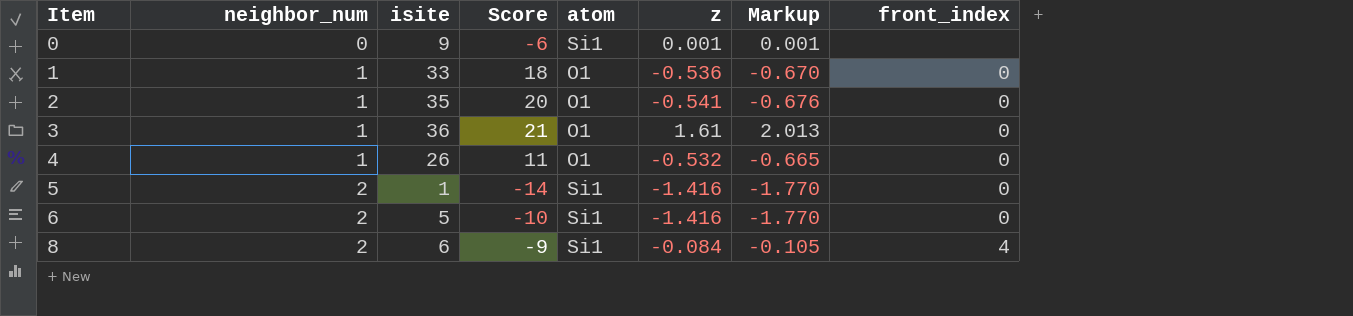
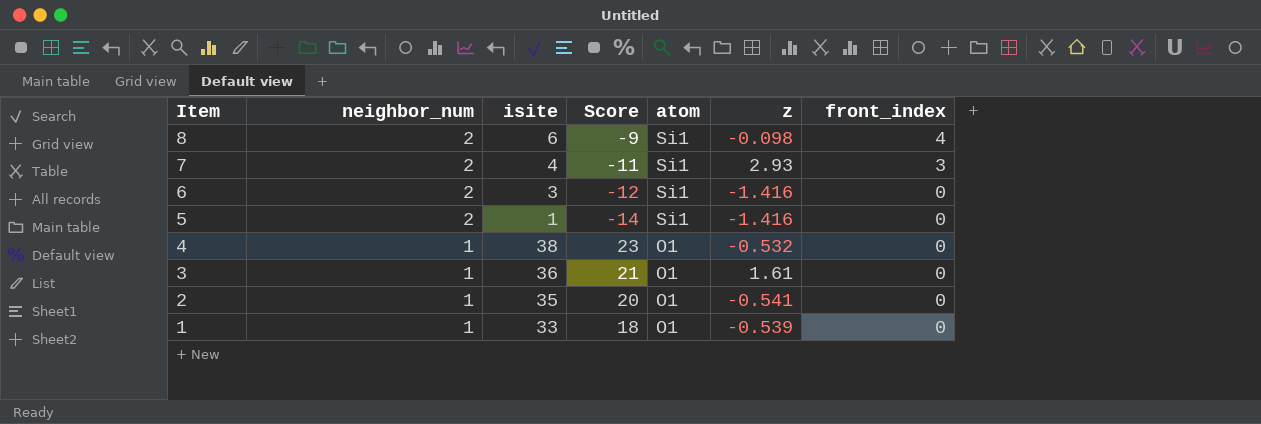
row order: Item ascending -> Item descending
column Markup | formula: [z] * 1.25 -> none
row 0: 0 | 9 | -6 | Si1 | 0.001 | 0.001 | none -> none
8 | z: -0.084 -> -0.098
row 7: none -> 2 | 4 | -11 | Si1 | 2.93 | 3
6 | isite: 5 -> 3
6 | Score: -10 -> -12
4 | isite: 26 -> 38
4 | Score: 11 -> 23
1 | z: -0.536 -> -0.539

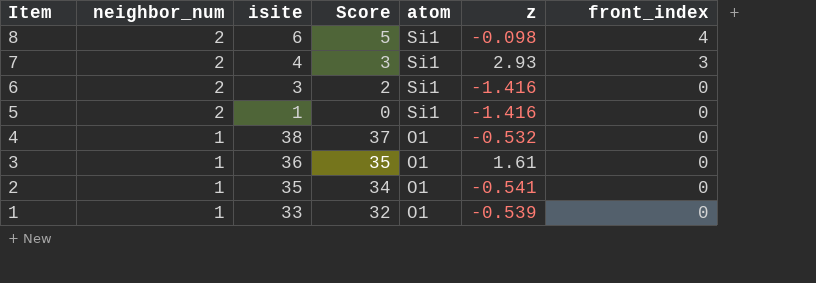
column Score | formula: [isite] - 15 -> [isite] - 1

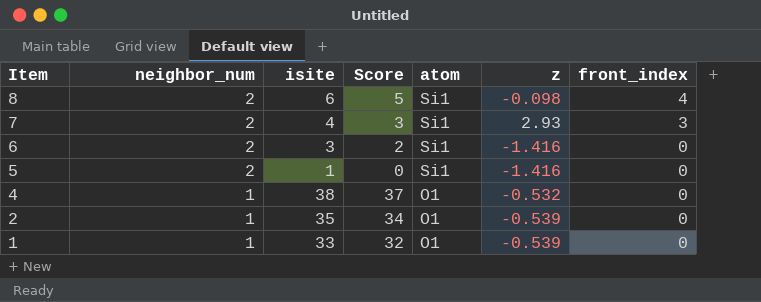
row 3: 1 | 36 | 35 | O1 | 1.61 | 0 -> none
2 | z: -0.541 -> -0.539

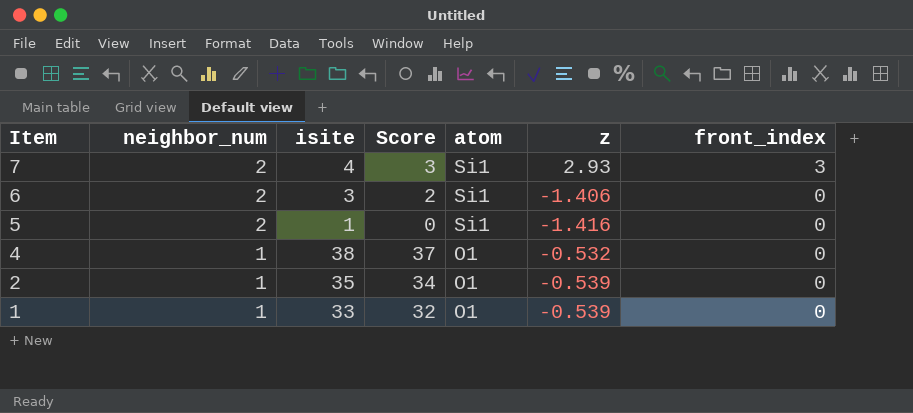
row 8: 2 | 6 | 5 | Si1 | -0.098 | 4 -> none
6 | z: -1.416 -> -1.406

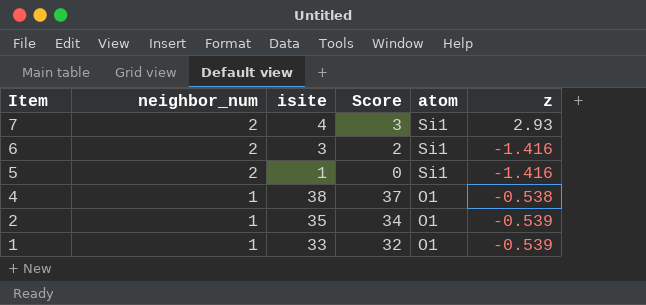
column front_index | position: 7 -> none
6 | z: -1.406 -> -1.416
4 | z: -0.532 -> -0.538

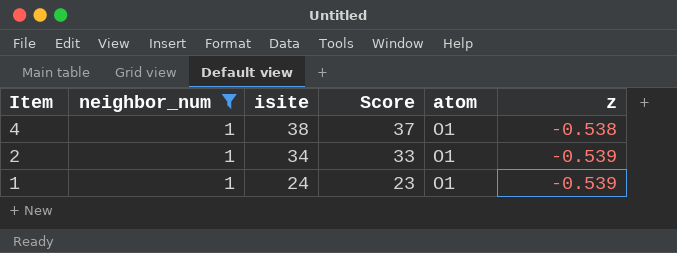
filter: none -> neighbor_num = 1
2 | isite: 35 -> 34
2 | Score: 34 -> 33
1 | isite: 33 -> 24
1 | Score: 32 -> 23

